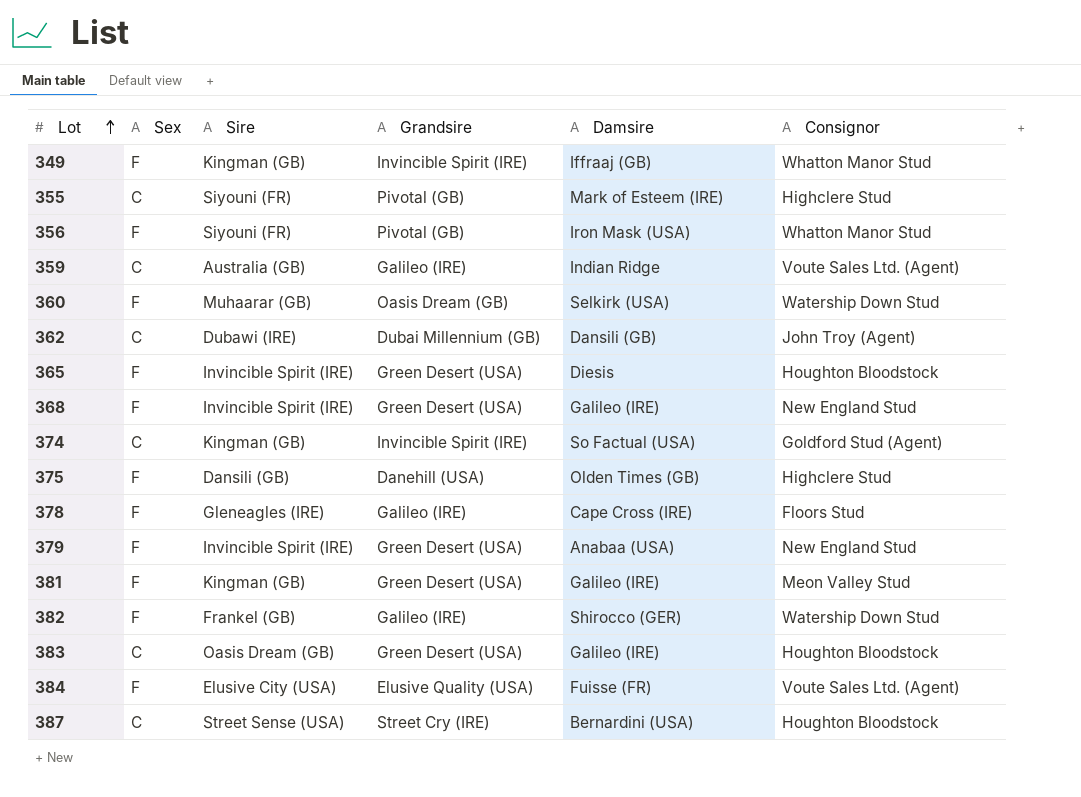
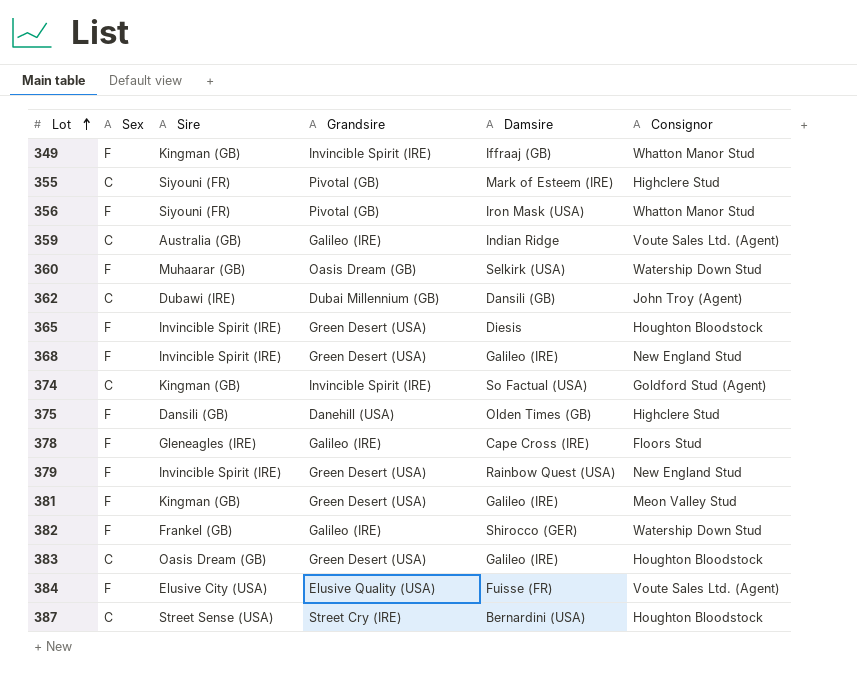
379 | Damsire: Anabaa (USA) -> Rainbow Quest (USA)

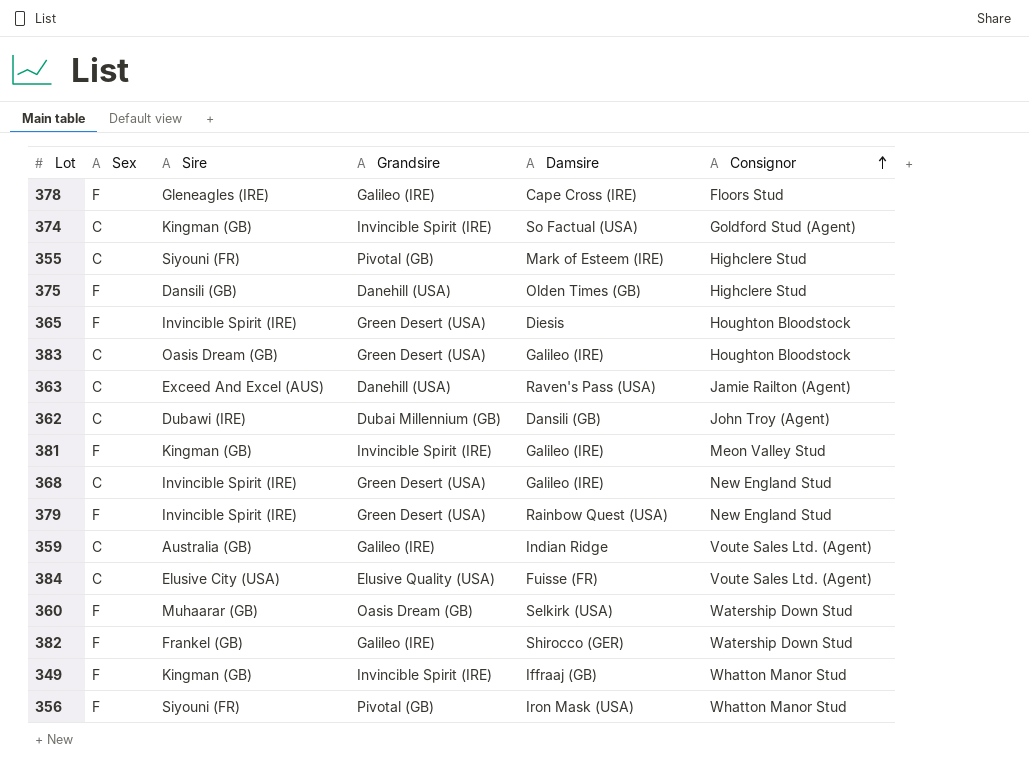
row order: Lot ascending -> Consignor ascending
row 387: C | Street Sense (USA) | Street Cry (IRE) | Bernardini (USA) | Houghton Bloodstock -> none
row 363: none -> C | Exceed And Excel (AUS) | Danehill (USA) | Raven's Pass (USA) | Jamie Railton (Agent)
381 | Grandsire: Green Desert (USA) -> Invincible Spirit (IRE)
368 | Sex: F -> C
384 | Sex: F -> C

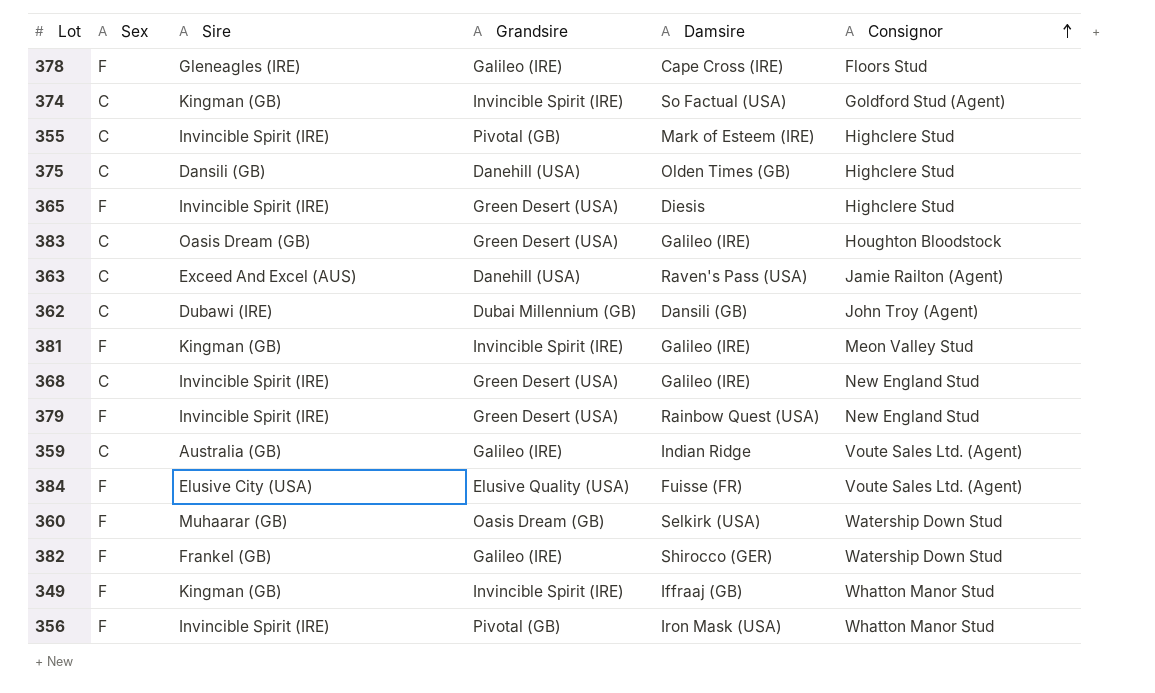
355 | Sire: Siyouni (FR) -> Invincible Spirit (IRE)
375 | Sex: F -> C
365 | Consignor: Houghton Bloodstock -> Highclere Stud
384 | Sex: C -> F
356 | Sire: Siyouni (FR) -> Invincible Spirit (IRE)

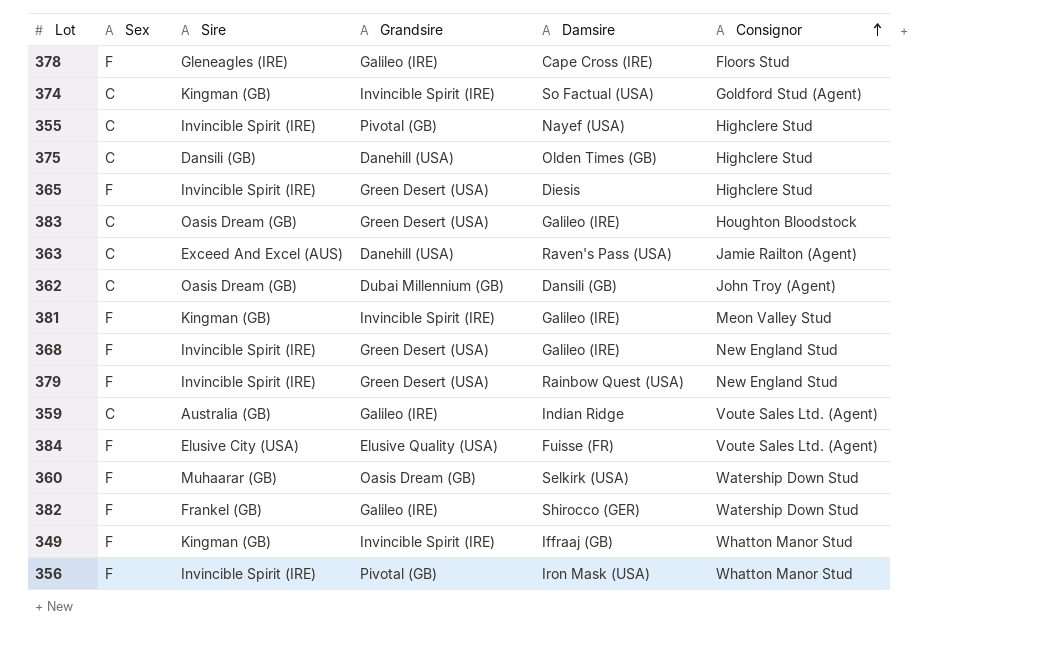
355 | Damsire: Mark of Esteem (IRE) -> Nayef (USA)
362 | Sire: Dubawi (IRE) -> Oasis Dream (GB)
368 | Sex: C -> F

